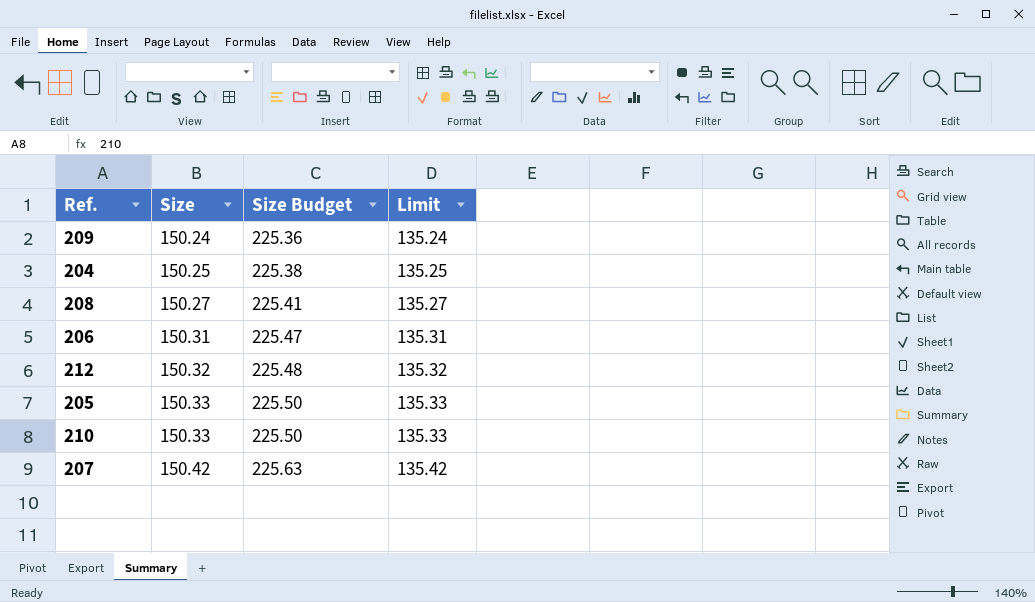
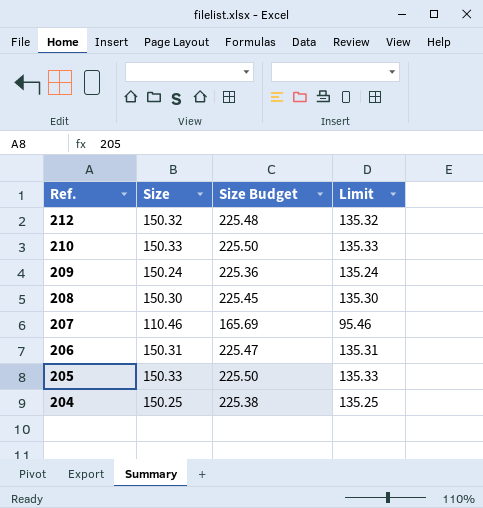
row order: Size ascending -> Ref. descending
208 | Size: 150.27 -> 150.30
208 | Size Budget: 225.41 -> 225.45
208 | Limit: 135.27 -> 135.30
207 | Size: 150.42 -> 110.46
207 | Size Budget: 225.63 -> 165.69
207 | Limit: 135.42 -> 95.46

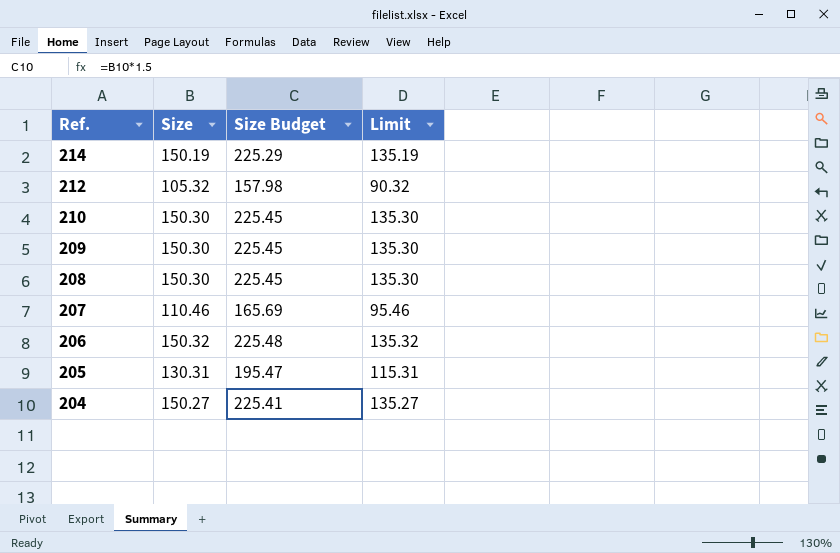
row 214: none -> 150.19 | 225.29 | 135.19
212 | Size: 150.32 -> 105.32
212 | Size Budget: 225.48 -> 157.98
212 | Limit: 135.32 -> 90.32
210 | Size: 150.33 -> 150.30
210 | Size Budget: 225.50 -> 225.45
210 | Limit: 135.33 -> 135.30
209 | Size: 150.24 -> 150.30
209 | Size Budget: 225.36 -> 225.45
209 | Limit: 135.24 -> 135.30
206 | Size: 150.31 -> 150.32
206 | Size Budget: 225.47 -> 225.48
206 | Limit: 135.31 -> 135.32
205 | Size: 150.33 -> 130.31
205 | Size Budget: 225.50 -> 195.47
205 | Limit: 135.33 -> 115.31
204 | Size: 150.25 -> 150.27
204 | Size Budget: 225.38 -> 225.41
204 | Limit: 135.25 -> 135.27

